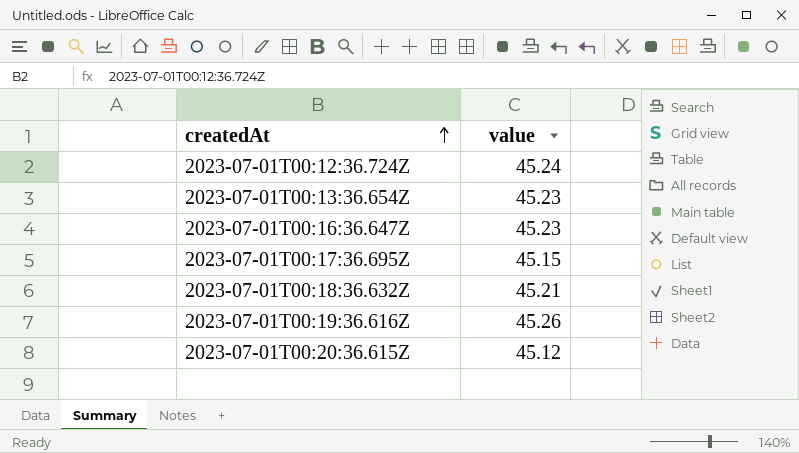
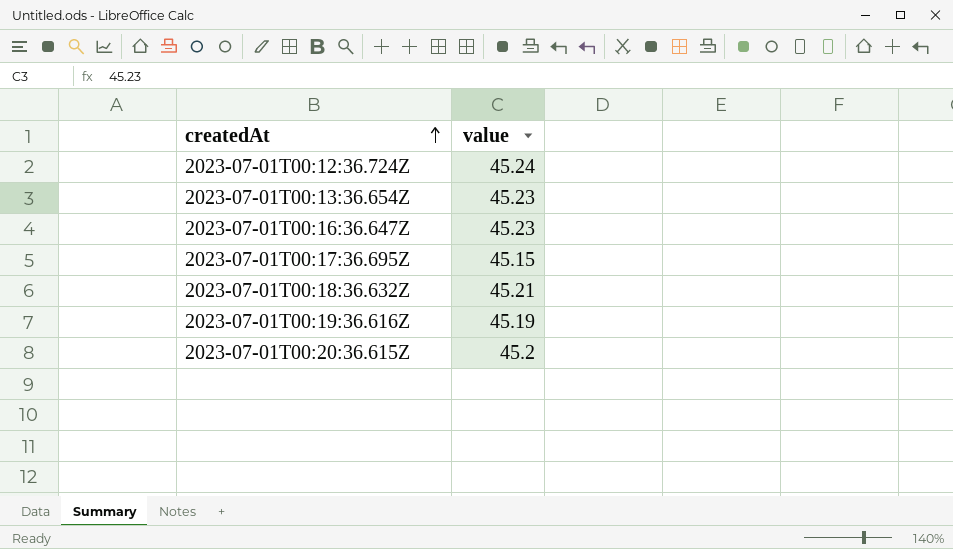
2023-07-01T00:19:36.616Z | value: 45.26 -> 45.19
2023-07-01T00:20:36.615Z | value: 45.12 -> 45.2

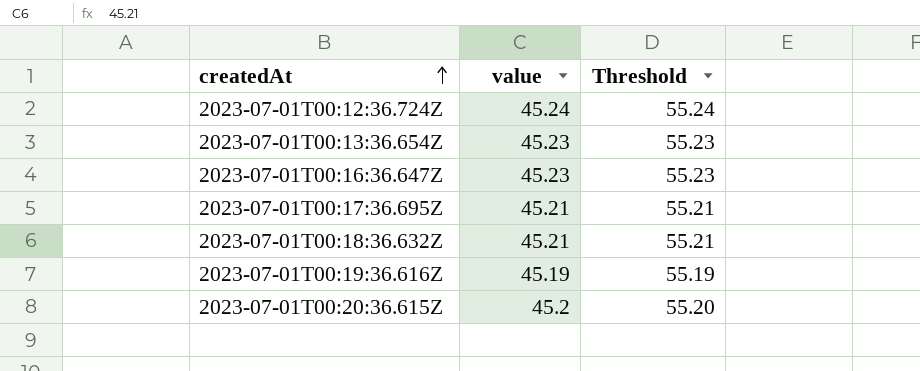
column Threshold | formula: none -> [value] + 10
2023-07-01T00:17:36.695Z | value: 45.15 -> 45.21

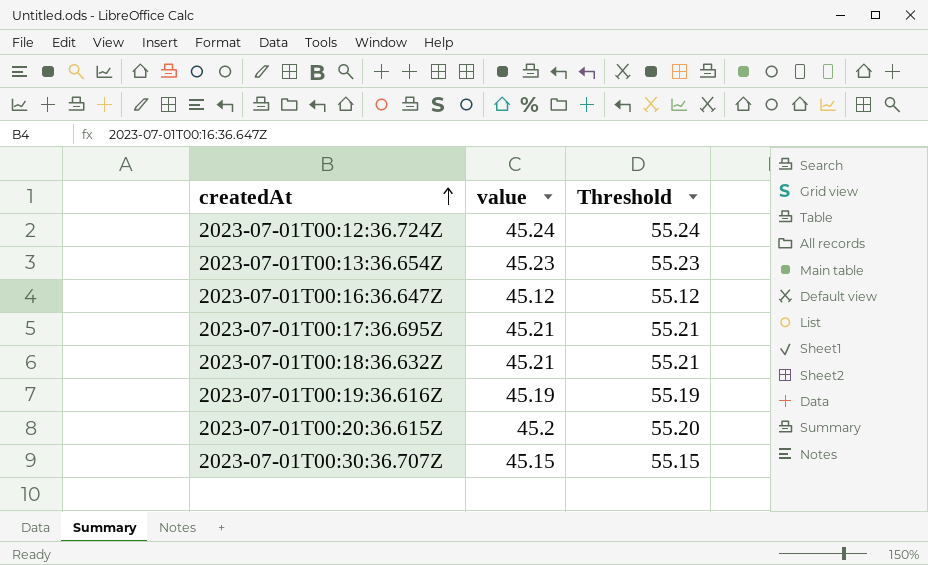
2023-07-01T00:16:36.647Z | value: 45.23 -> 45.12
2023-07-01T00:16:36.647Z | Threshold: 55.23 -> 55.12
row 2023-07-01T00:30:36.707Z: none -> 45.15 | 55.15

